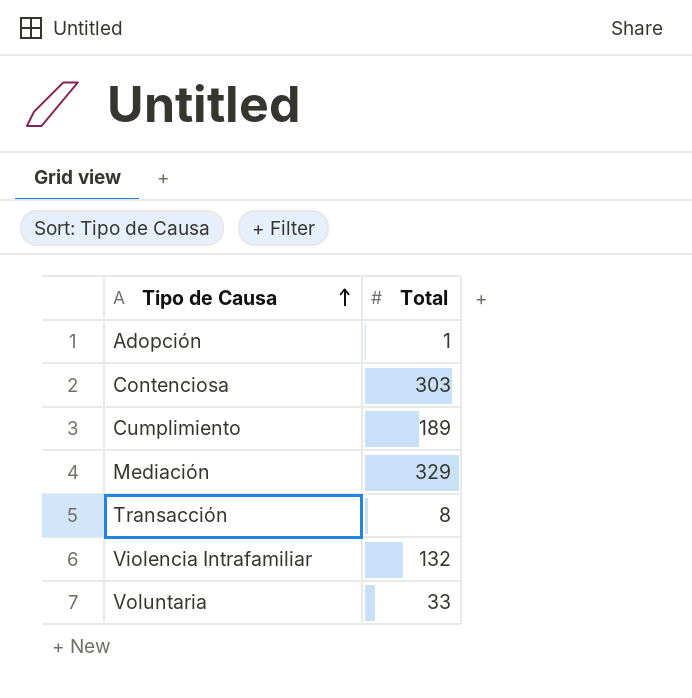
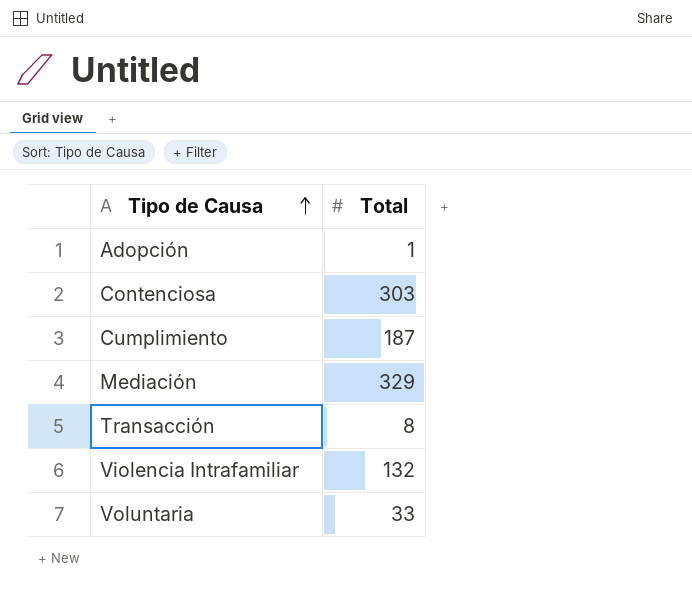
Cumplimiento | Total: 189 -> 187

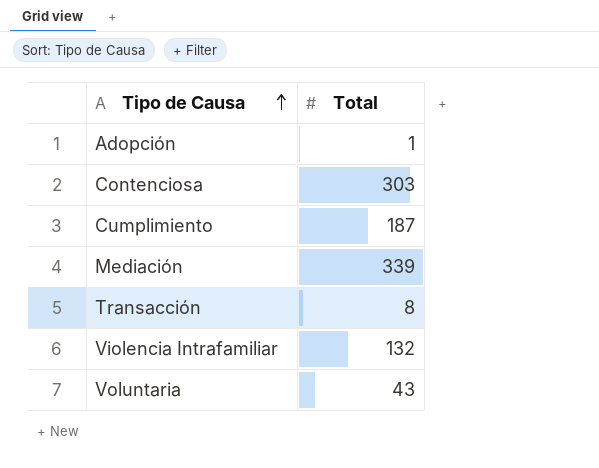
Mediación | Total: 329 -> 339
Voluntaria | Total: 33 -> 43

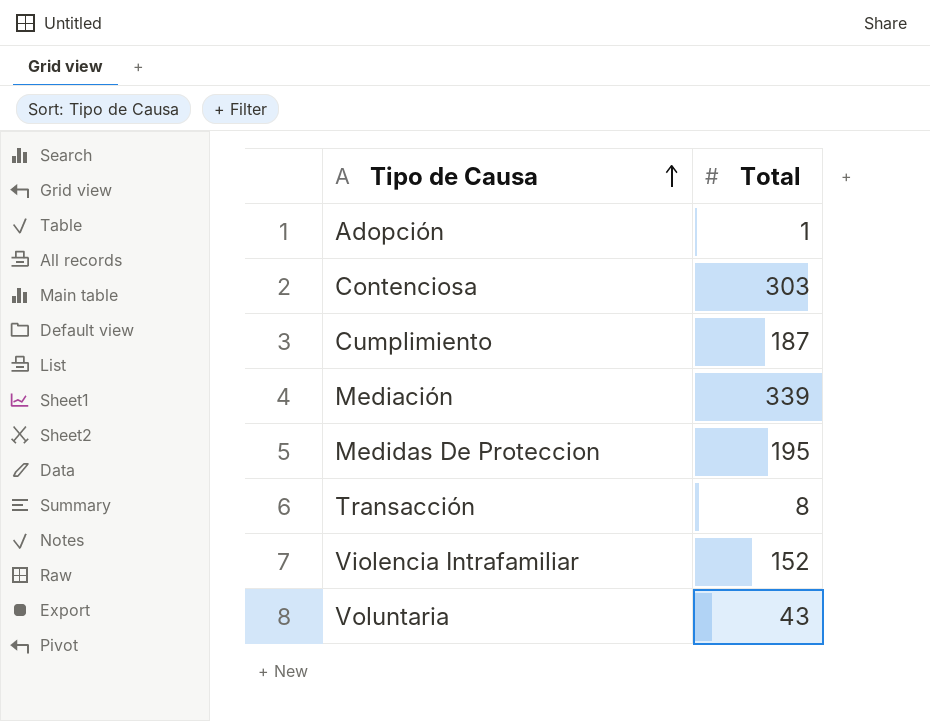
row Medidas De Proteccion: none -> 195
Violencia Intrafamiliar | Total: 132 -> 152

